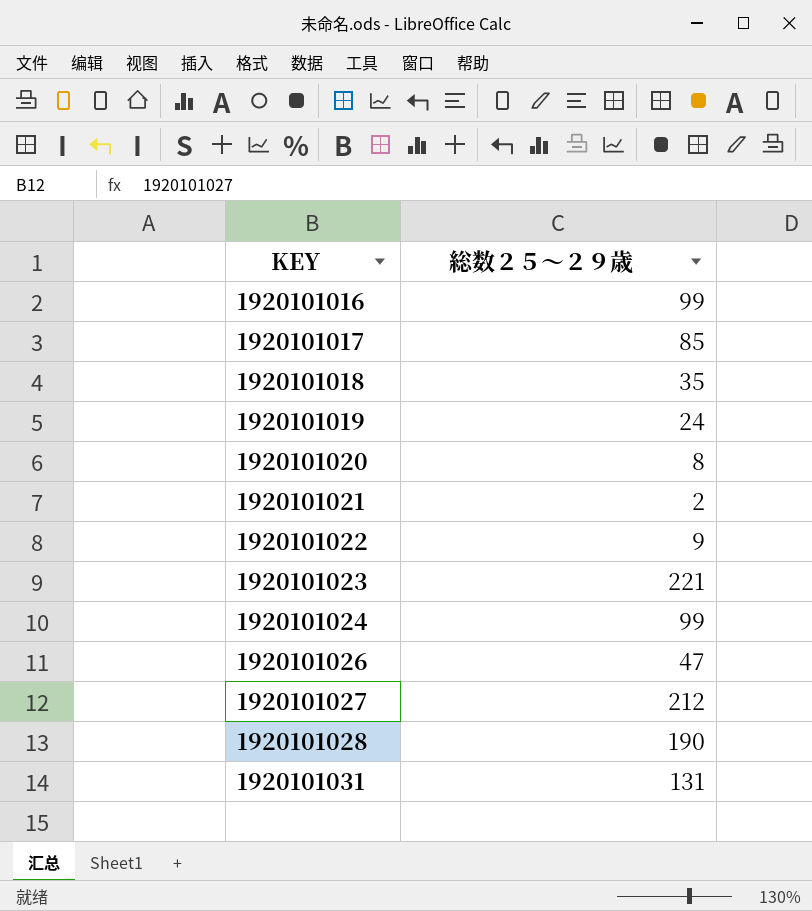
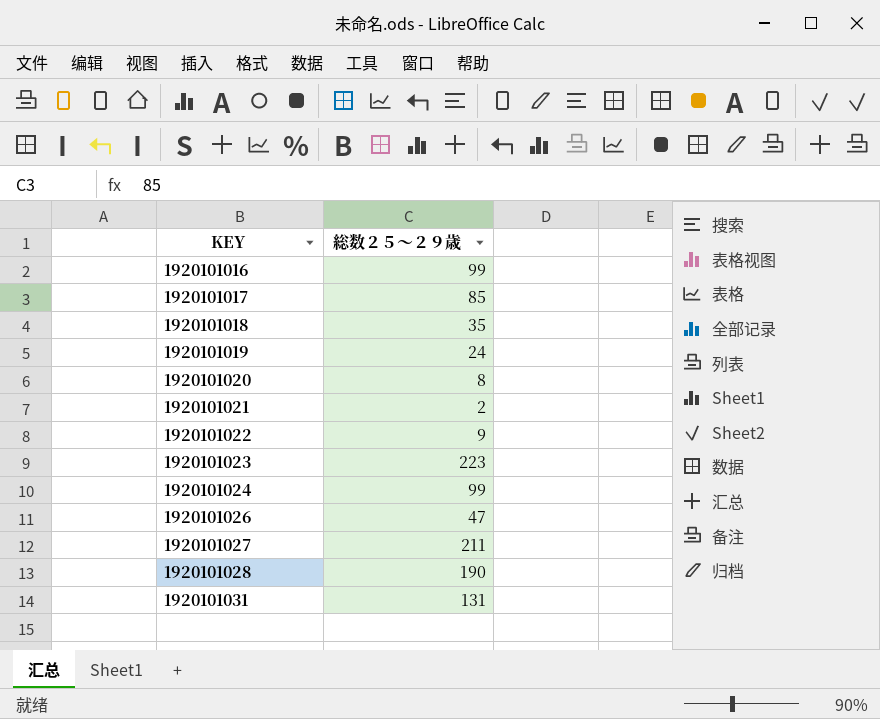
1920101023 | 総数２５～２９歳: 221 -> 223
1920101027 | 総数２５～２９歳: 212 -> 211

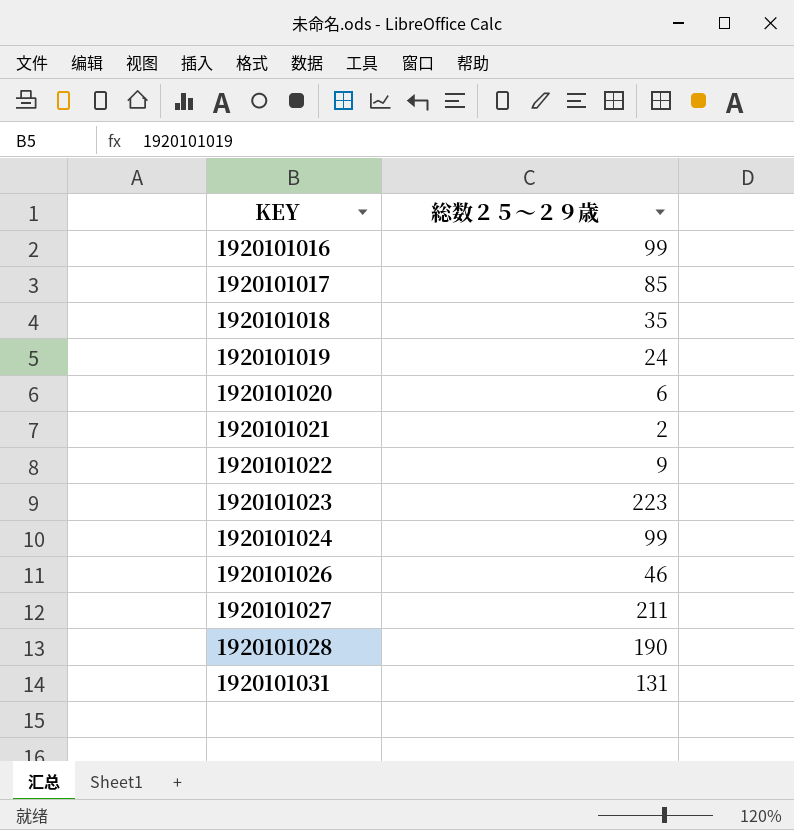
1920101020 | 総数２５～２９歳: 8 -> 6
1920101026 | 総数２５～２９歳: 47 -> 46

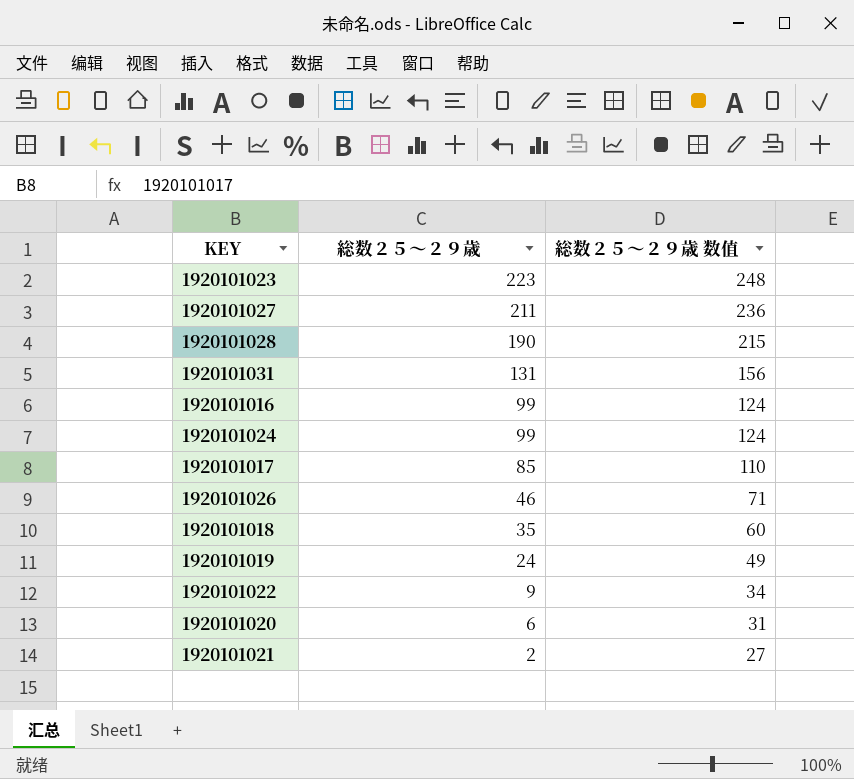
row order: KEY ascending -> 総数２５～２９歳 descending
column 総数２５～２９歳 数值 | formula: none -> [総数２５～２９歳] + 25

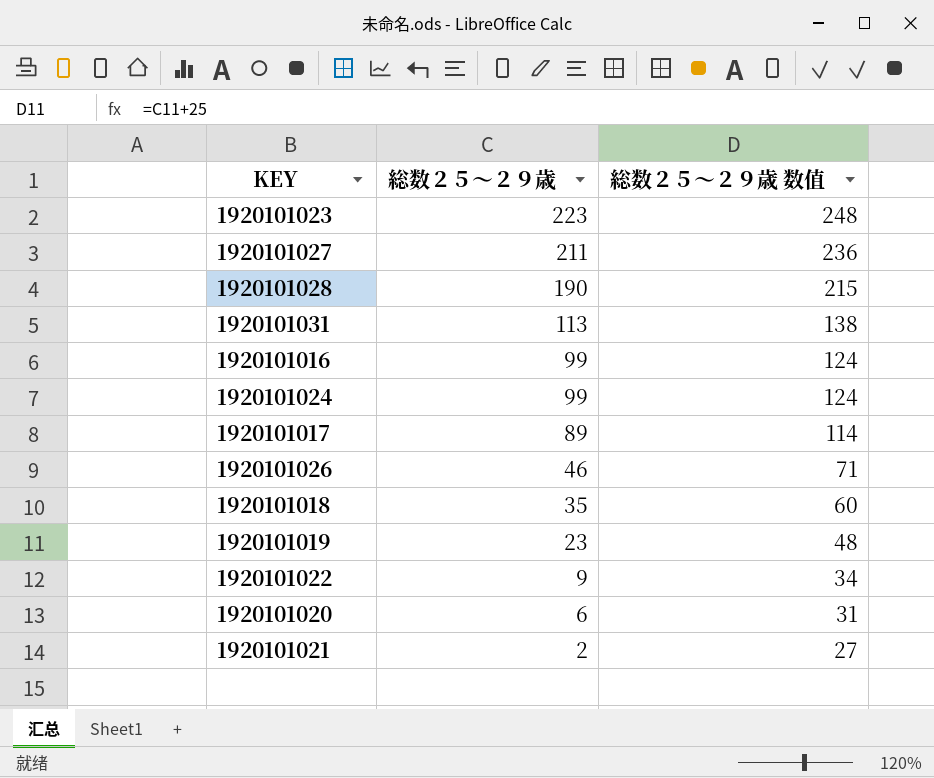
1920101031 | 総数２５～２９歳: 131 -> 113
1920101031 | 総数２５～２９歳 数值: 156 -> 138
1920101017 | 総数２５～２９歳: 85 -> 89
1920101017 | 総数２５～２９歳 数值: 110 -> 114
1920101019 | 総数２５～２９歳: 24 -> 23
1920101019 | 総数２５～２９歳 数值: 49 -> 48

